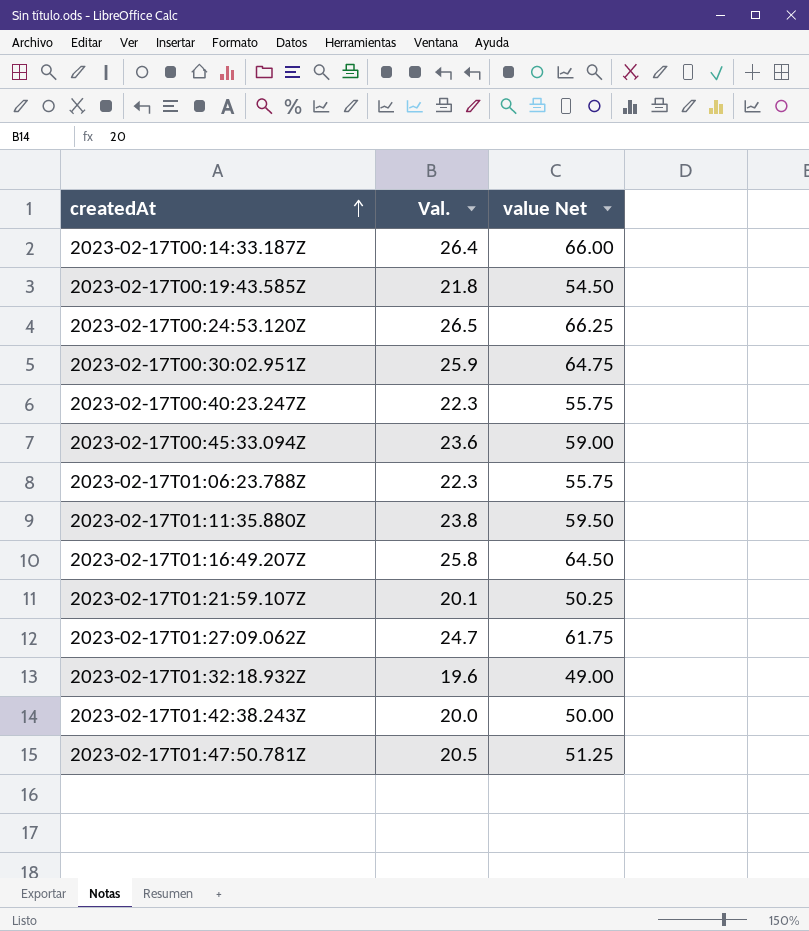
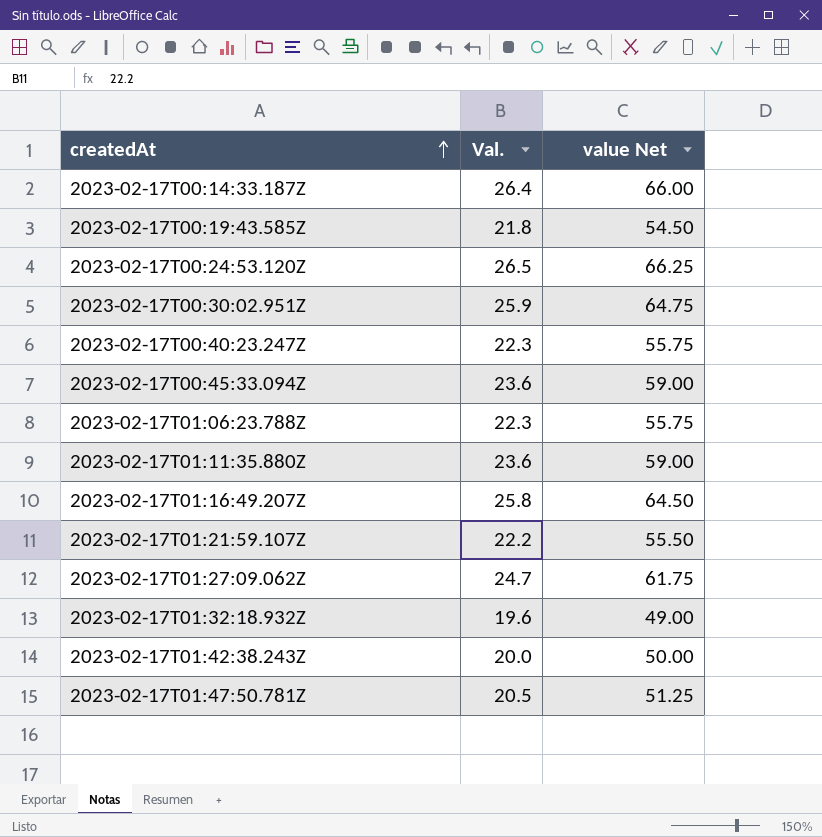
2023-02-17T01:11:35.880Z | Val.: 23.8 -> 23.6
2023-02-17T01:11:35.880Z | value Net: 59.50 -> 59.00
2023-02-17T01:21:59.107Z | Val.: 20.1 -> 22.2
2023-02-17T01:21:59.107Z | value Net: 50.25 -> 55.50

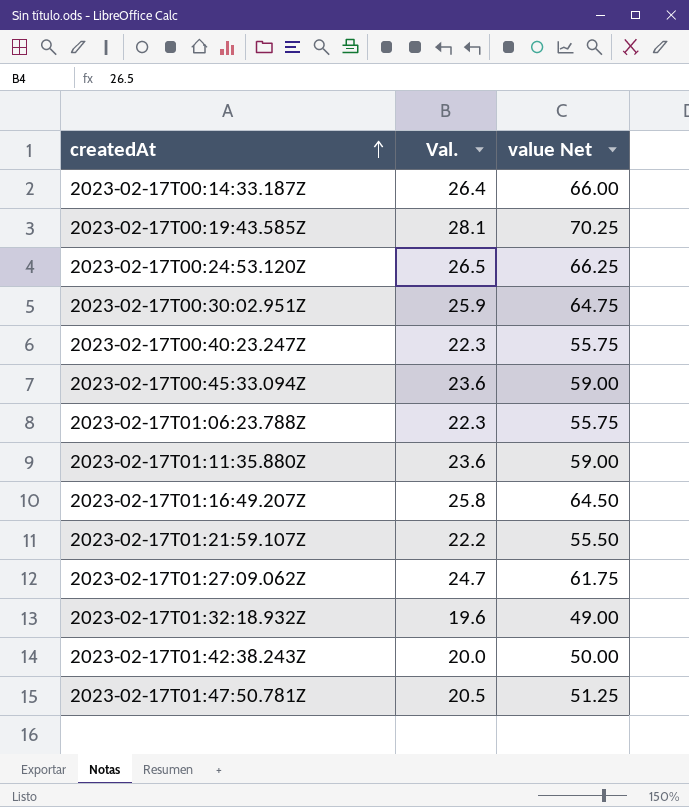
2023-02-17T00:19:43.585Z | Val.: 21.8 -> 28.1
2023-02-17T00:19:43.585Z | value Net: 54.50 -> 70.25

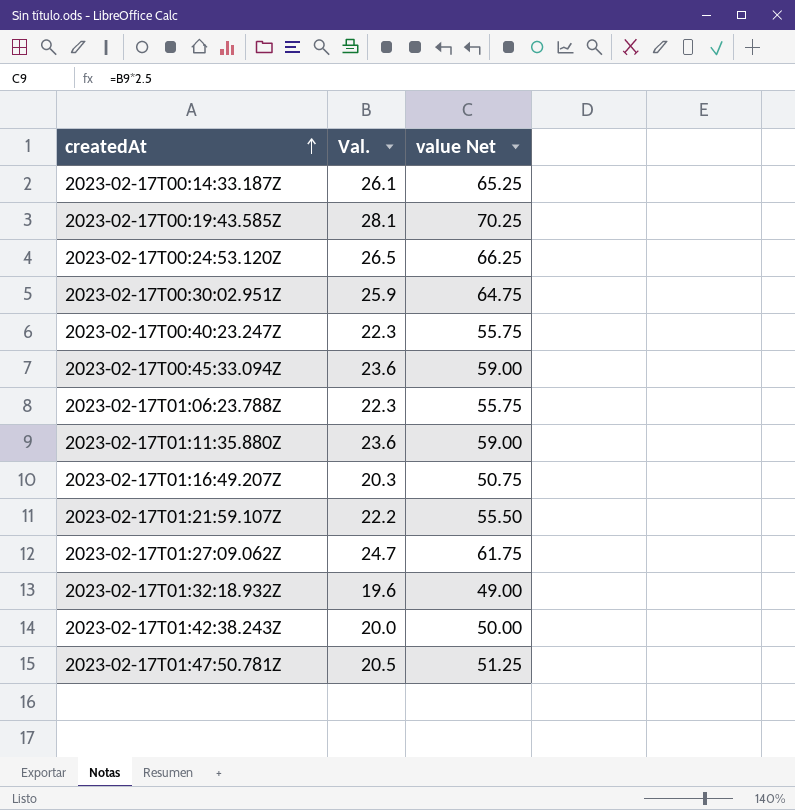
2023-02-17T00:14:33.187Z | Val.: 26.4 -> 26.1
2023-02-17T00:14:33.187Z | value Net: 66.00 -> 65.25
2023-02-17T01:16:49.207Z | Val.: 25.8 -> 20.3
2023-02-17T01:16:49.207Z | value Net: 64.50 -> 50.75

